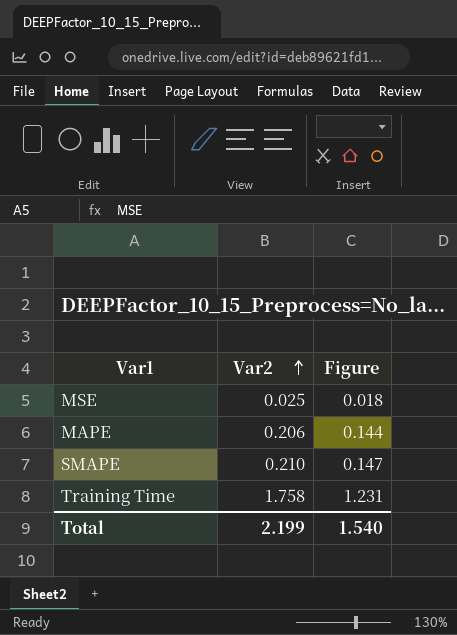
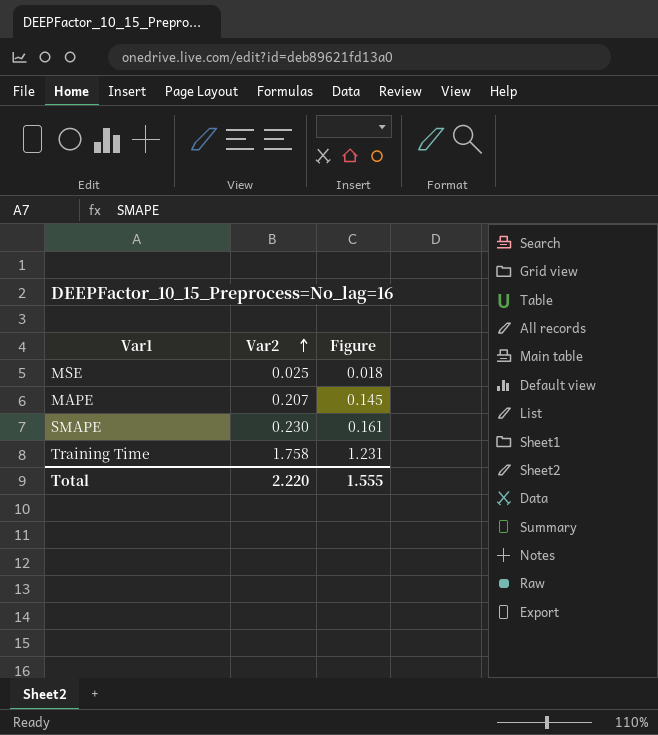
MAPE | Var2: 0.206 -> 0.207
MAPE | Figure: 0.144 -> 0.145
SMAPE | Var2: 0.210 -> 0.230
SMAPE | Figure: 0.147 -> 0.161
Total | Var2: 2.199 -> 2.220
Total | Figure: 1.540 -> 1.555

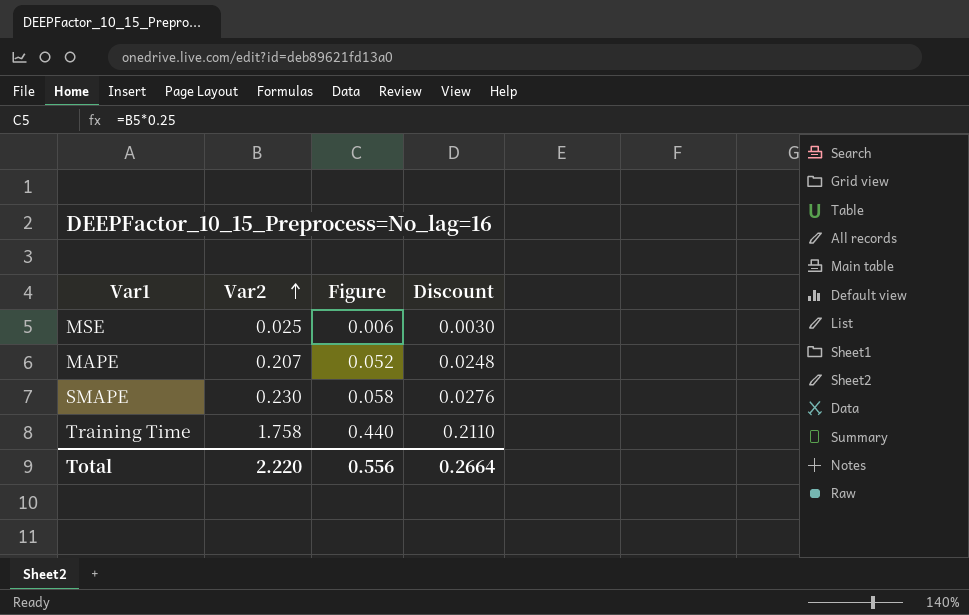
column Figure | formula: [Var2] * 0.7 -> [Var2] * 0.25
column Discount | formula: none -> [Var2] * 0.12
Total | Figure: 1.555 -> 0.556

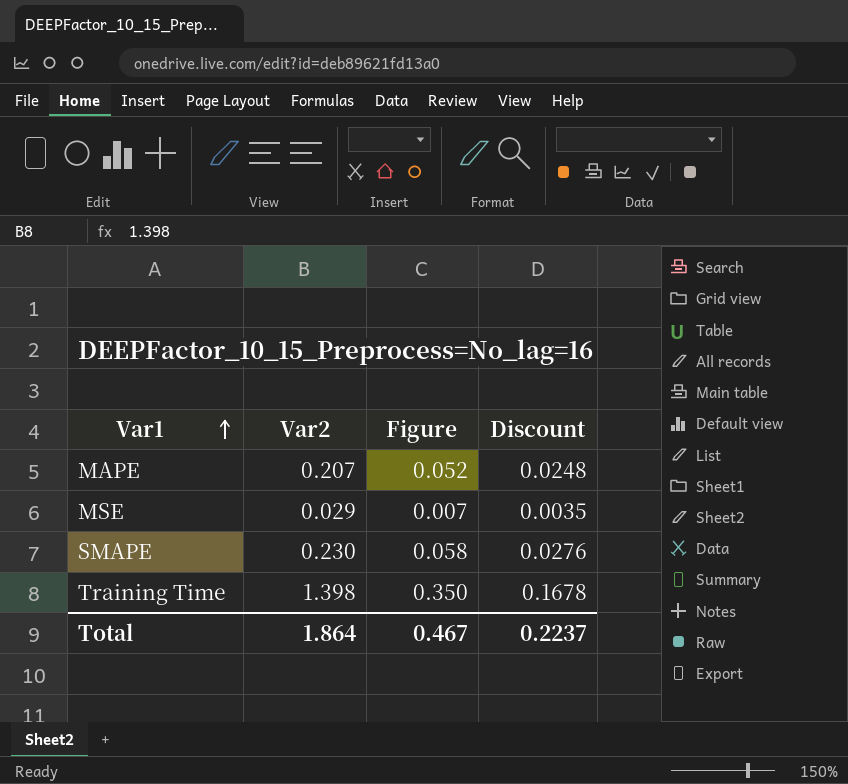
row order: Var2 ascending -> Var1 ascending
MSE | Var2: 0.025 -> 0.029
MSE | Figure: 0.006 -> 0.007
MSE | Discount: 0.0030 -> 0.0035
Training Time | Var2: 1.758 -> 1.398
Training Time | Figure: 0.440 -> 0.350
Training Time | Discount: 0.2110 -> 0.1678
Total | Var2: 2.220 -> 1.864
Total | Figure: 0.556 -> 0.467
Total | Discount: 0.2664 -> 0.2237

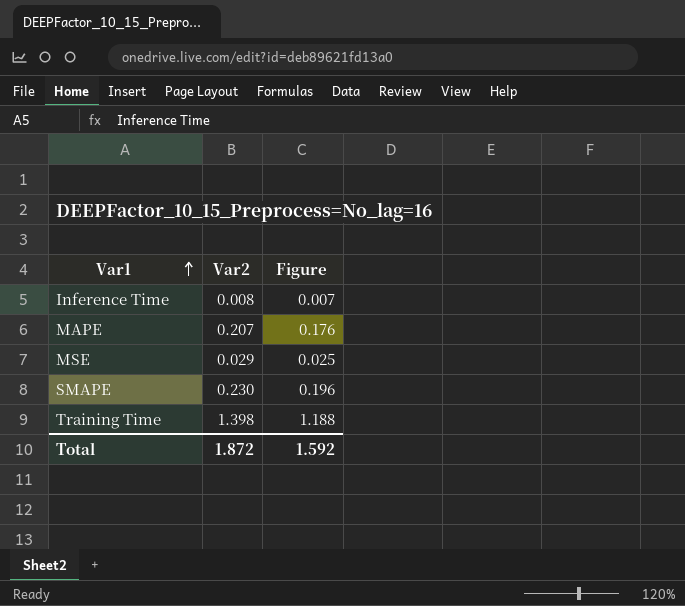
column Discount | formula: [Var2] * 0.12 -> none
column Figure | formula: [Var2] * 0.25 -> [Var2] * 0.85
row Inference Time: none -> 0.008 | 0.007
Total | Var2: 1.864 -> 1.872
Total | Figure: 0.467 -> 1.592

